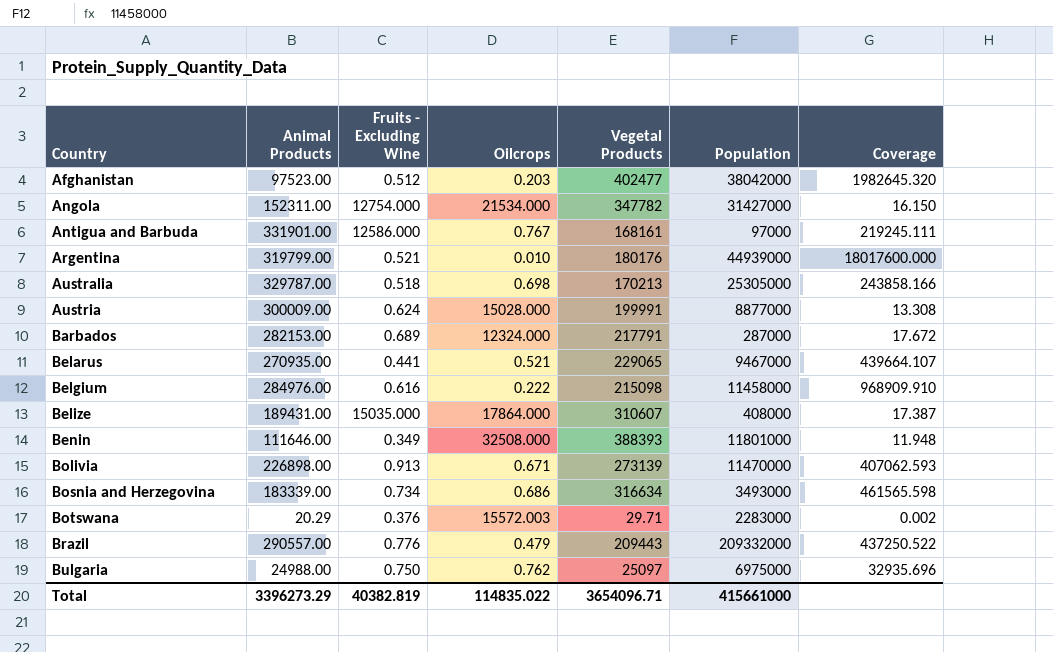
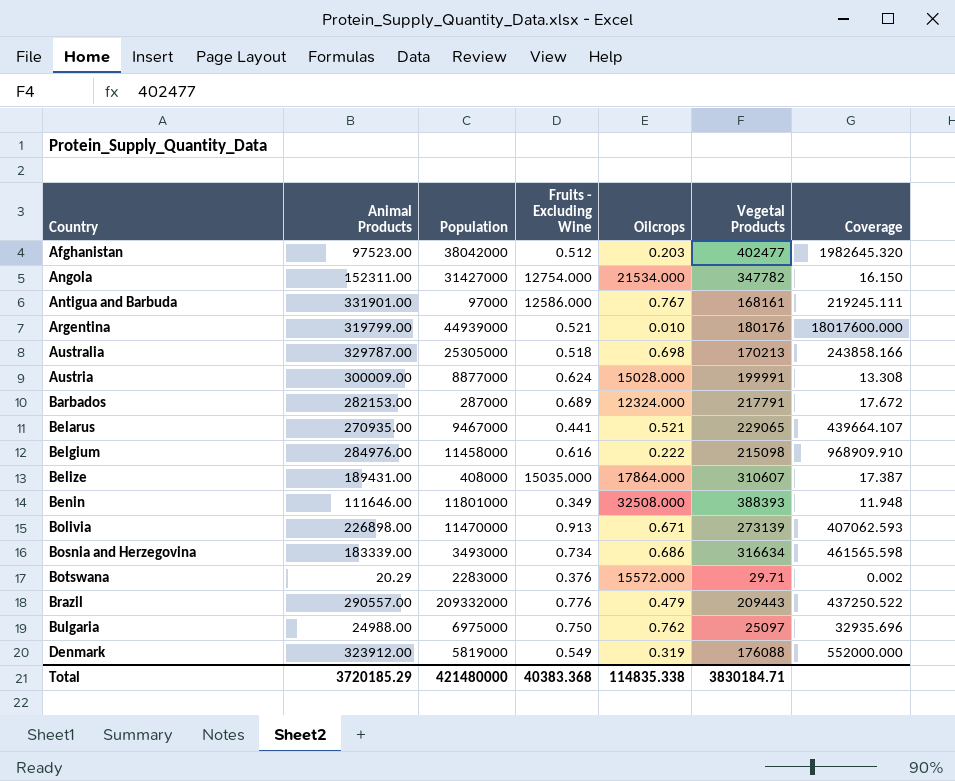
column Population | position: 6 -> 3
Botswana | Oilcrops: 15572.003 -> 15572.000
row Denmark: none -> 323912.00 | 5819000 | 0.549 | 0.319 | 176088 | 552000.000
Total | Animal Products: 3396273.29 -> 3720185.29
Total | Population: 415661000 -> 421480000
Total | Fruits - Excluding Wine: 40382.819 -> 40383.368
Total | Oilcrops: 114835.022 -> 114835.338
Total | Vegetal Products: 3654096.71 -> 3830184.71

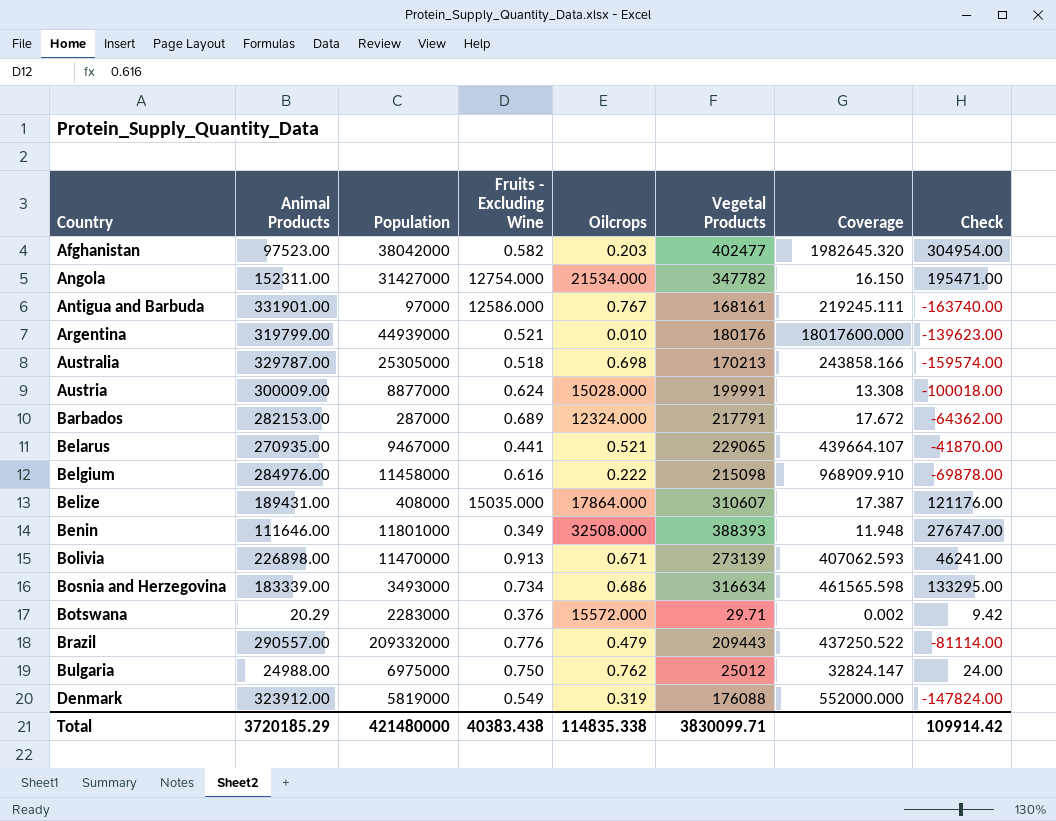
column Check | formula: none -> [Vegetal Products] - [Animal Products]
Afghanistan | Fruits - Excluding Wine: 0.512 -> 0.582
Bulgaria | Vegetal Products: 25097 -> 25012
Bulgaria | Coverage: 32935.696 -> 32824.147
Total | Fruits - Excluding Wine: 40383.368 -> 40383.438
Total | Vegetal Products: 3830184.71 -> 3830099.71

